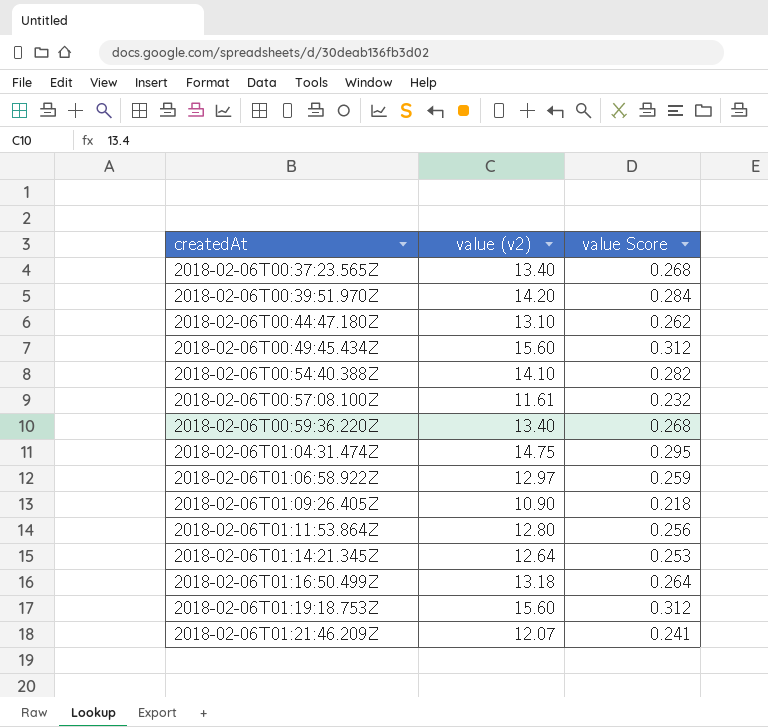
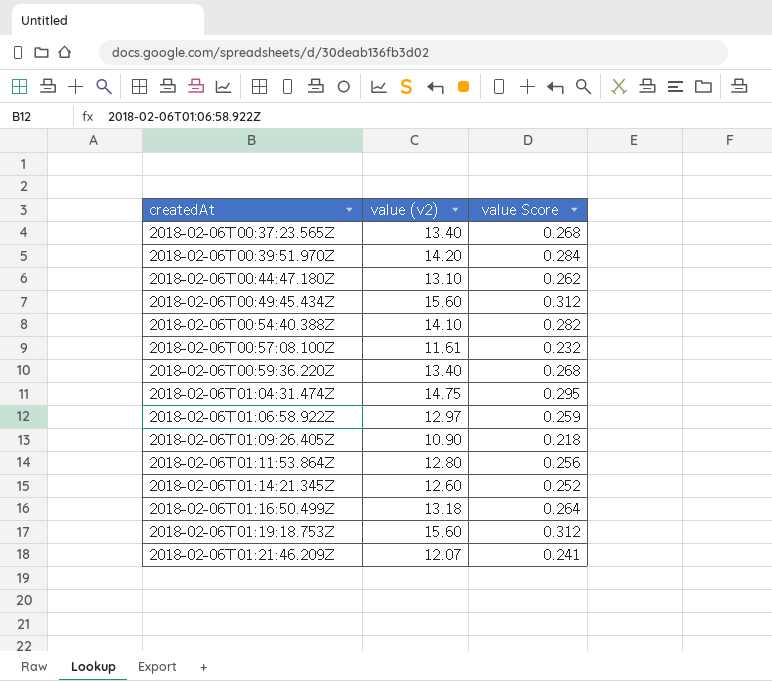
2018-02-06T01:14:21.345Z | value (v2): 12.64 -> 12.60
2018-02-06T01:14:21.345Z | value Score: 0.253 -> 0.252

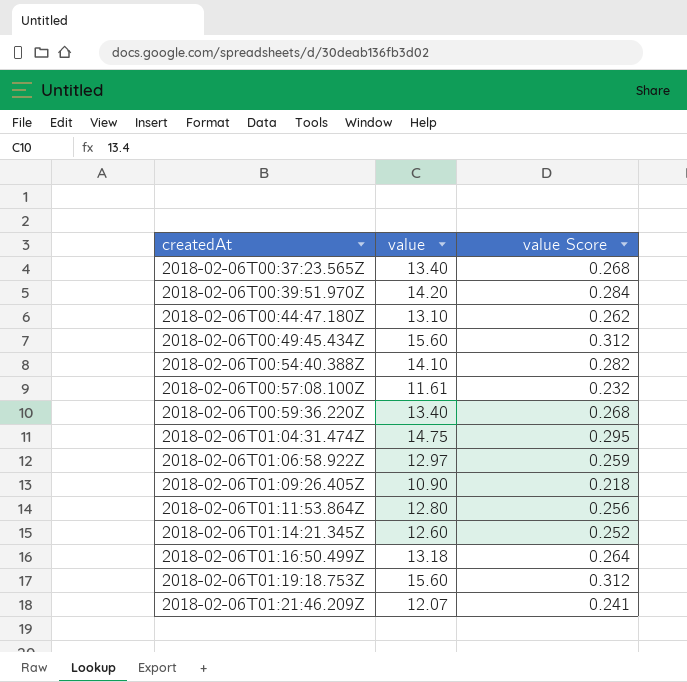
column name: value (v2) -> value

